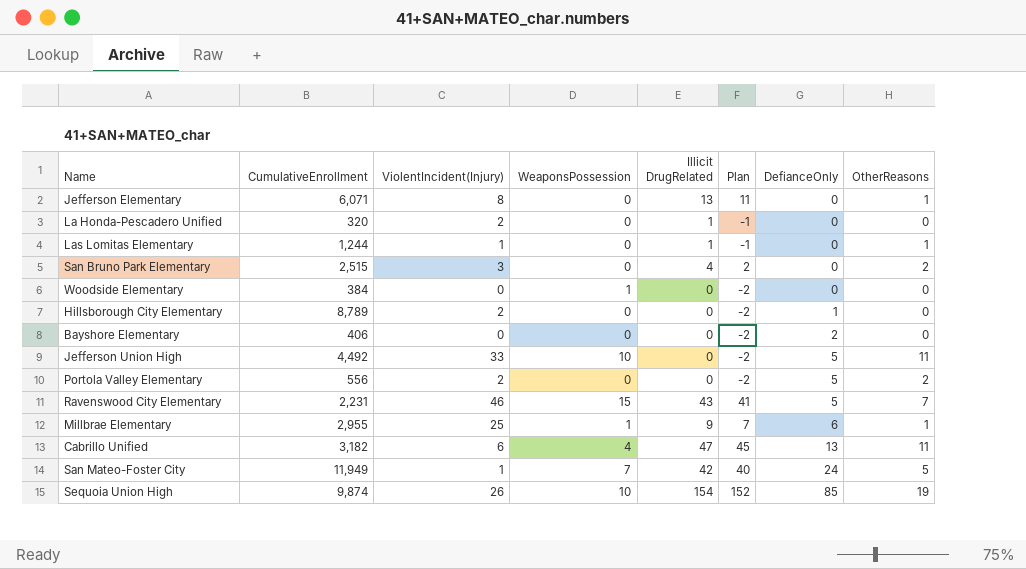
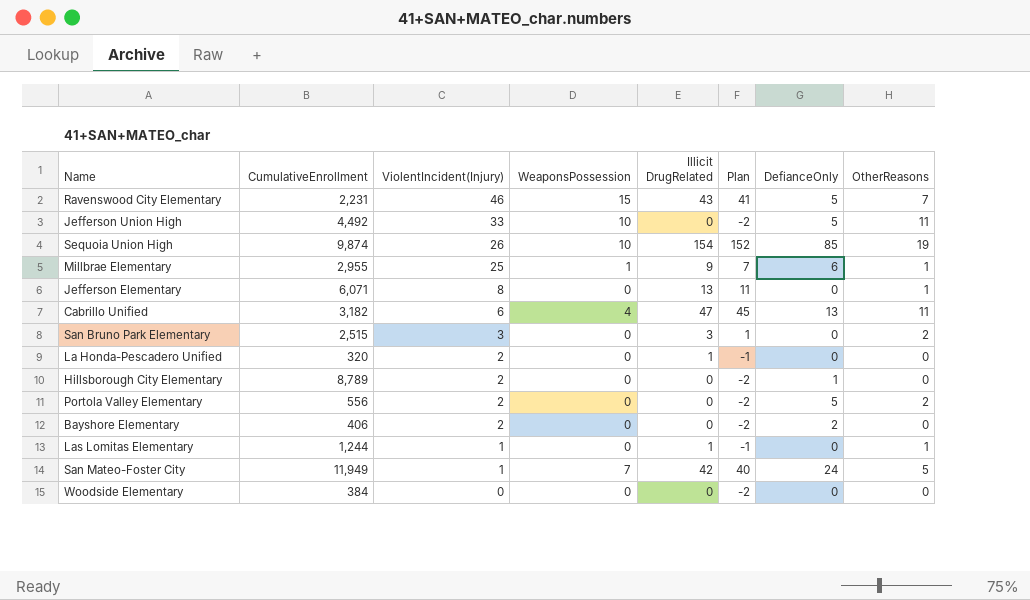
row order: DefianceOnly ascending -> ViolentIncident(Injury) descending
San Bruno Park Elementary | Illicit DrugRelated: 4 -> 3
San Bruno Park Elementary | Plan: 2 -> 1
Bayshore Elementary | ViolentIncident(Injury): 0 -> 2
Woodside Elementary | WeaponsPossession: 1 -> 0

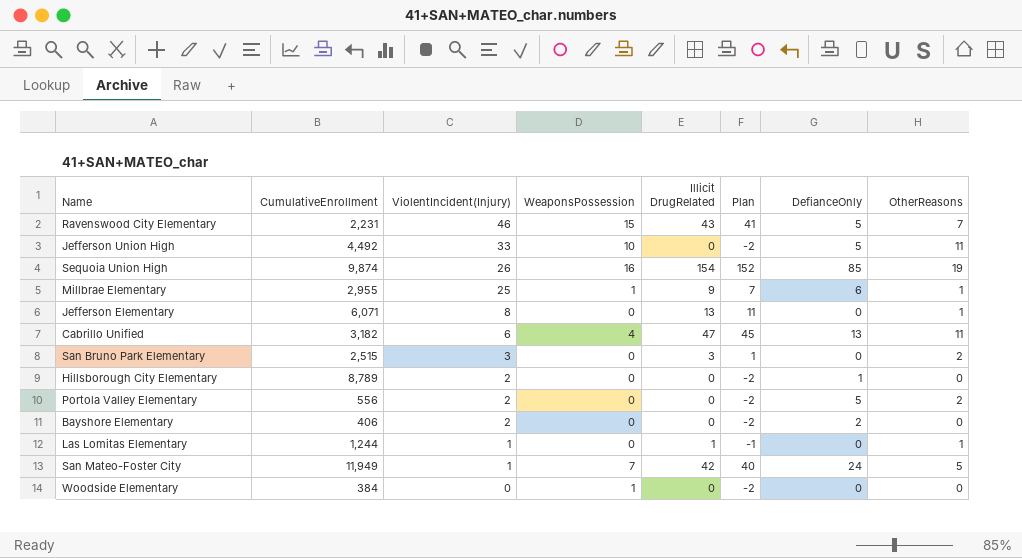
row La Honda-Pescadero Unified: 320 | 2 | 0 | 1 | -1 | 0 | 0 -> none
Sequoia Union High | WeaponsPossession: 10 -> 16
Woodside Elementary | WeaponsPossession: 0 -> 1

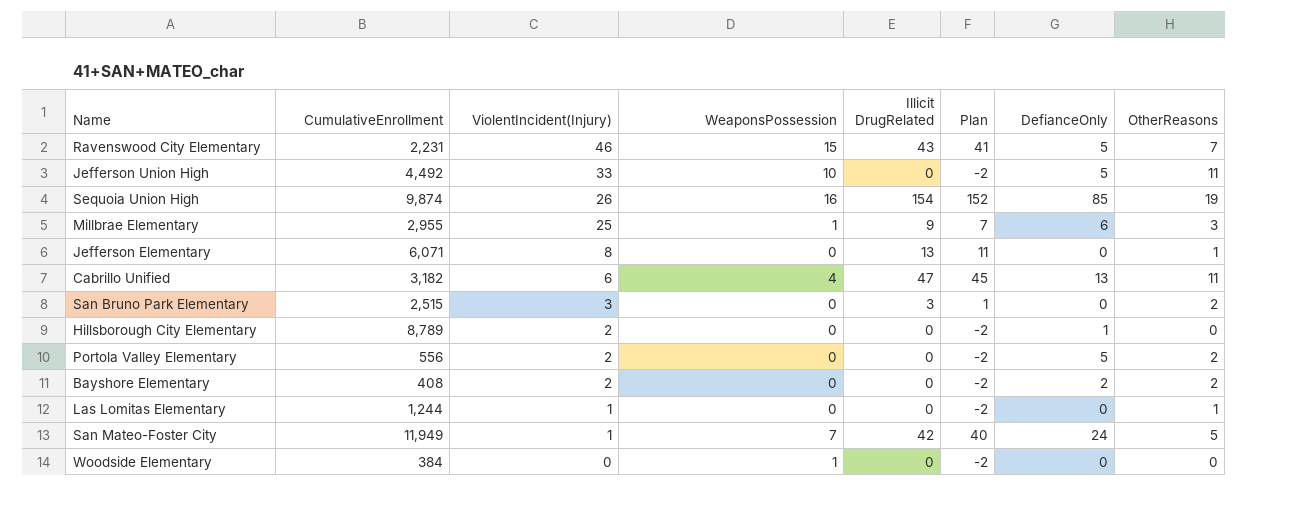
Millbrae Elementary | OtherReasons: 1 -> 3
Bayshore Elementary | CumulativeEnrollment: 406 -> 408
Bayshore Elementary | OtherReasons: 0 -> 2
Las Lomitas Elementary | Illicit DrugRelated: 1 -> 0
Las Lomitas Elementary | Plan: -1 -> -2

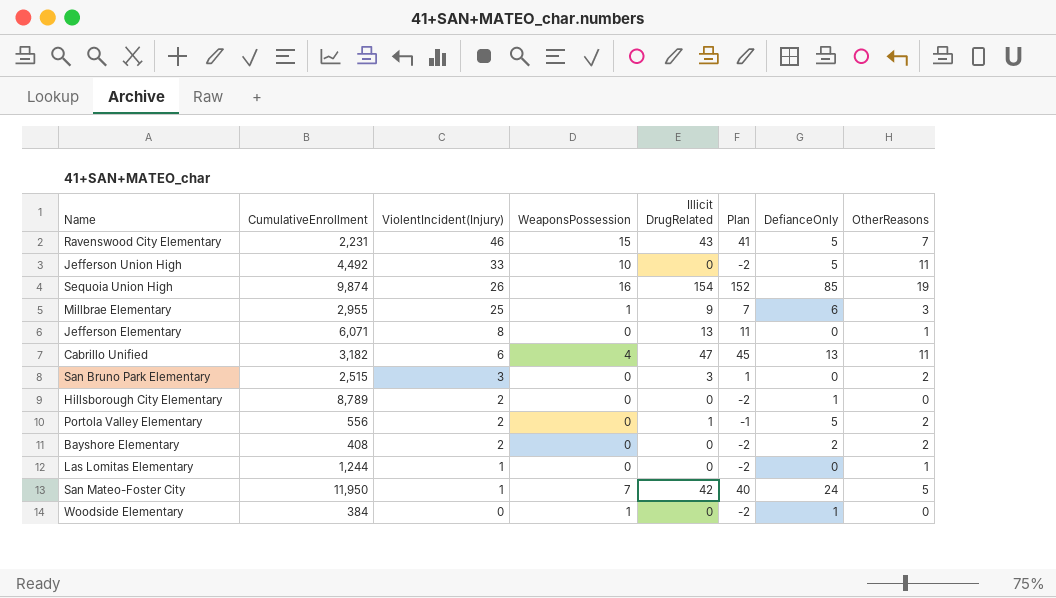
Portola Valley Elementary | Illicit DrugRelated: 0 -> 1
Portola Valley Elementary | Plan: -2 -> -1
San Mateo-Foster City | CumulativeEnrollment: 11,949 -> 11,950
Woodside Elementary | DefianceOnly: 0 -> 1

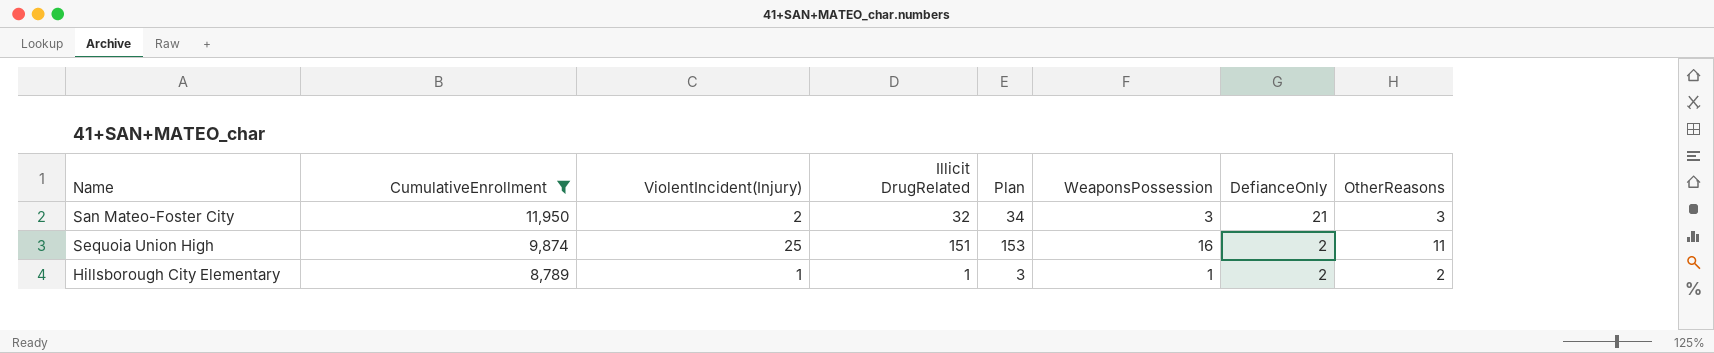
filter: none -> CumulativeEnrollment >= 8,789
row order: ViolentIncident(Injury) descending -> CumulativeEnrollment descending
column Plan | formula: [Illicit DrugRelated] - 2 -> [Illicit DrugRelated] + 2
column WeaponsPossession | position: 4 -> 6
San Mateo-Foster City | ViolentIncident(Injury): 1 -> 2
San Mateo-Foster City | Illicit DrugRelated: 42 -> 32
San Mateo-Foster City | WeaponsPossession: 7 -> 3
San Mateo-Foster City | DefianceOnly: 24 -> 21
San Mateo-Foster City | OtherReasons: 5 -> 3
Sequoia Union High | ViolentIncident(Injury): 26 -> 25
Sequoia Union High | Illicit DrugRelated: 154 -> 151
Sequoia Union High | DefianceOnly: 85 -> 2
Sequoia Union High | OtherReasons: 19 -> 11
Hillsborough City Elementary | ViolentIncident(Injury): 2 -> 1
Hillsborough City Elementary | Illicit DrugRelated: 0 -> 1
Hillsborough City Elementary | WeaponsPossession: 0 -> 1
Hillsborough City Elementary | DefianceOnly: 1 -> 2
Hillsborough City Elementary | OtherReasons: 0 -> 2

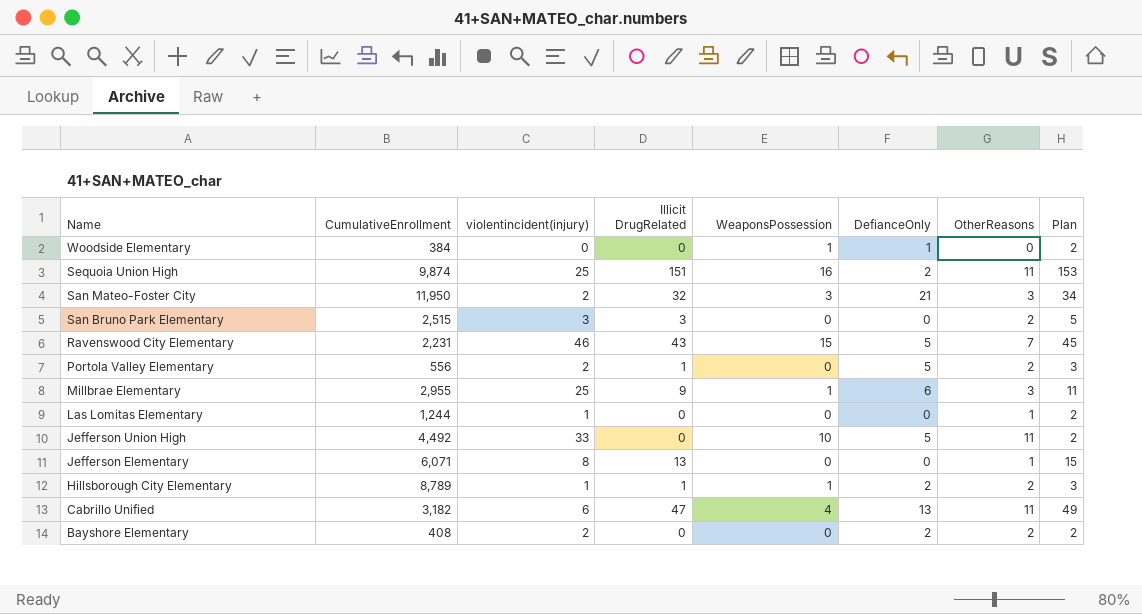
filter: CumulativeEnrollment >= 8,789 -> none
row order: CumulativeEnrollment descending -> Name descending
column name: ViolentIncident(Injury) -> violentincident(injury)
column Plan | position: 5 -> 8

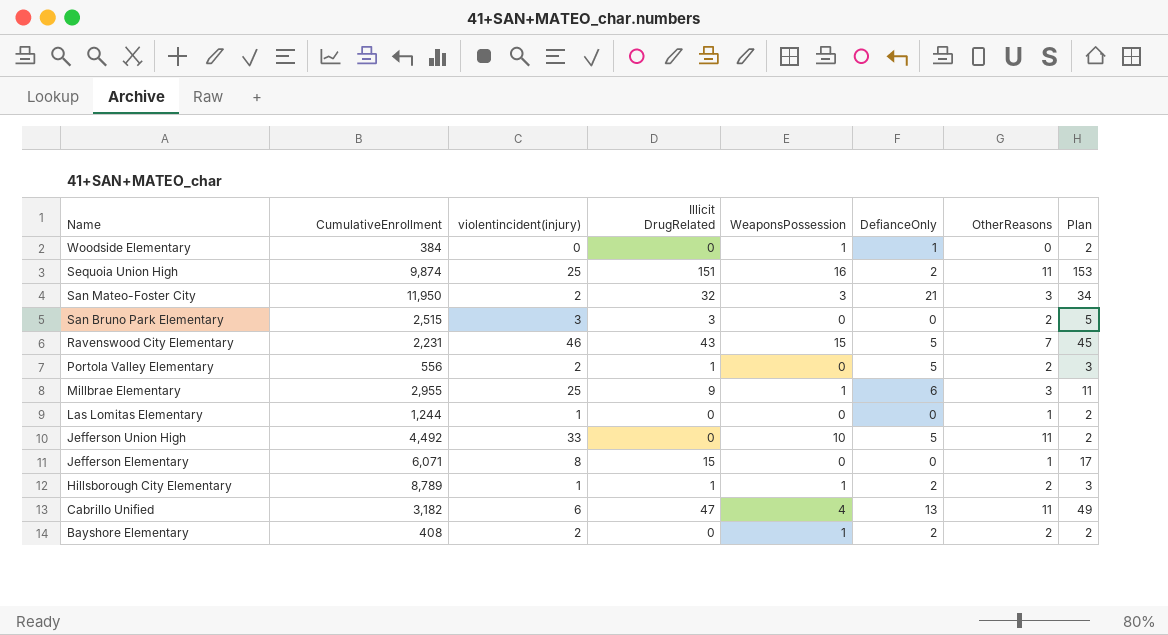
Jefferson Elementary | Illicit DrugRelated: 13 -> 15
Jefferson Elementary | Plan: 15 -> 17
Bayshore Elementary | WeaponsPossession: 0 -> 1

